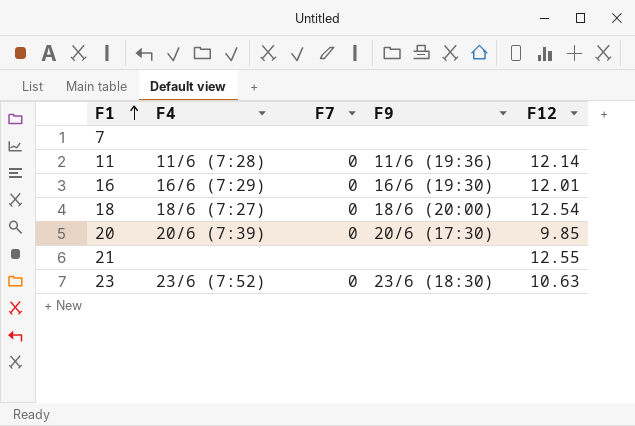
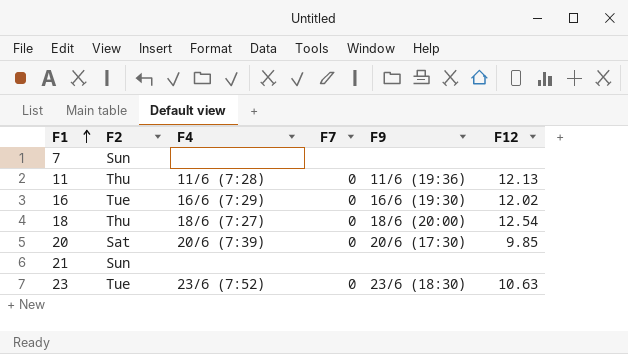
column F2 | position: none -> 2
11 | F12: 12.14 -> 12.13
16 | F12: 12.01 -> 12.02
21 | F12: 12.55 -> none

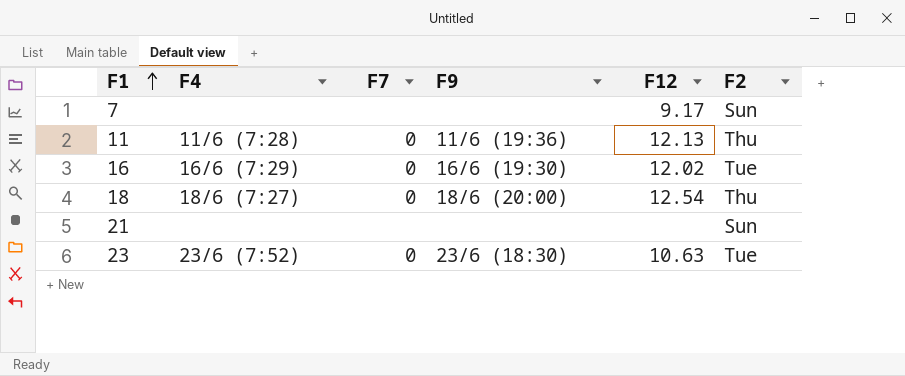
column F2 | position: 2 -> 6
row 20: Sat | 20/6 (7:39) | 0 | 20/6 (17:30) | 9.85 -> none
7 | F12: none -> 9.17

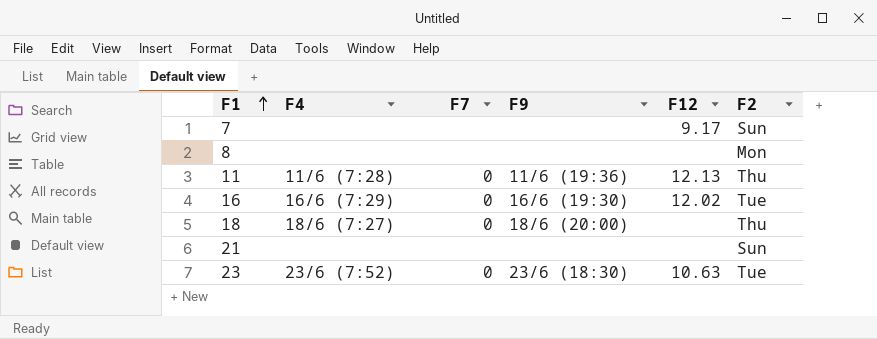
row 8: none -> none | none | none | none | Mon
18 | F12: 12.54 -> none

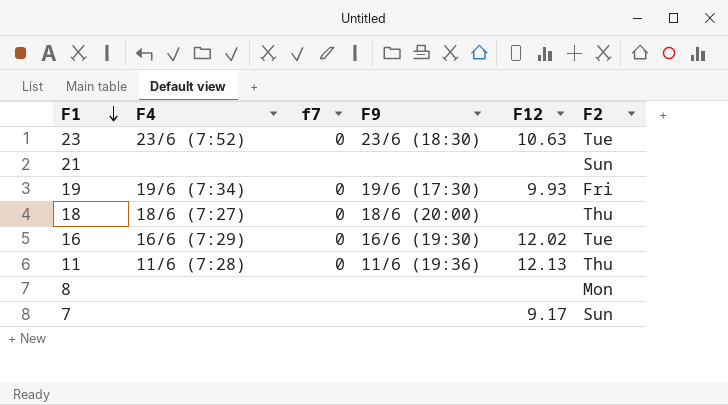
row order: F1 ascending -> F1 descending
column name: F7 -> f7
row 19: none -> 19/6 (7:34) | 0 | 19/6 (17:30) | 9.93 | Fri

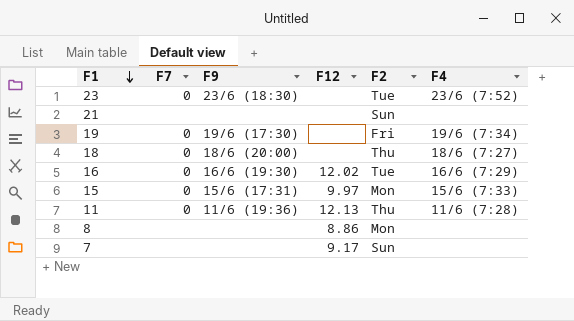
column name: f7 -> F7
column F4 | position: 2 -> 6
23 | F12: 10.63 -> none
19 | F12: 9.93 -> none
row 15: none -> 0 | 15/6 (17:31) | 9.97 | Mon | 15/6 (7:33)
8 | F12: none -> 8.86

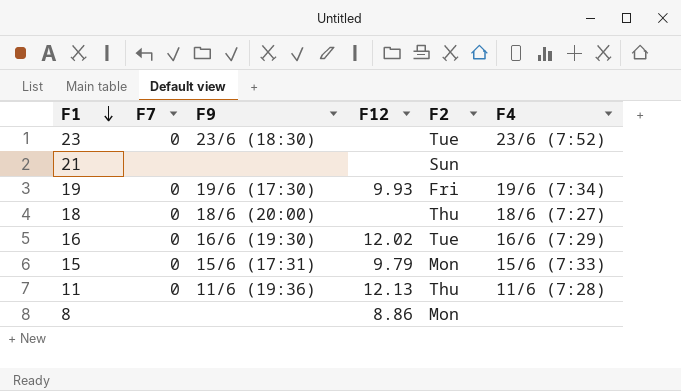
row 7: none | none | 9.17 | Sun | none -> none
19 | F12: none -> 9.93
15 | F12: 9.97 -> 9.79

